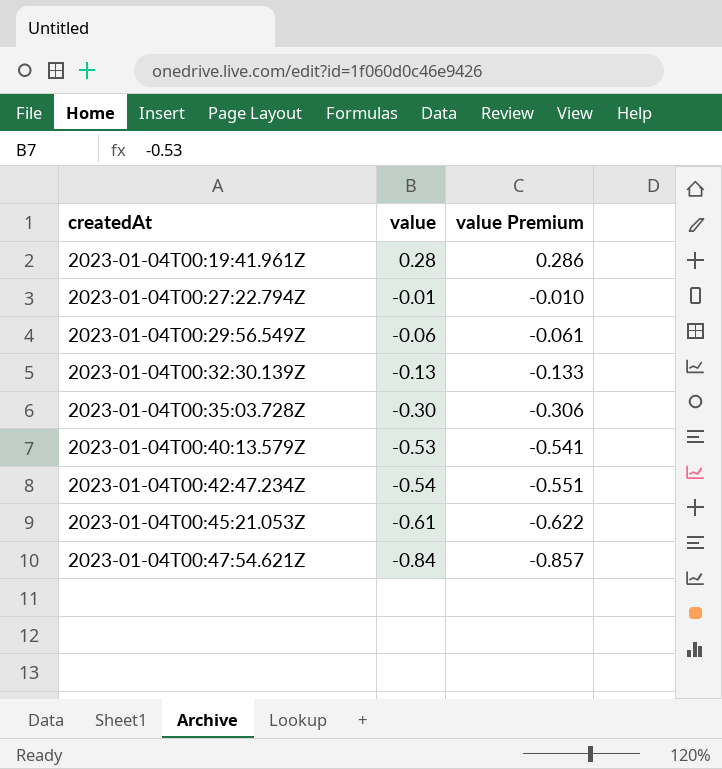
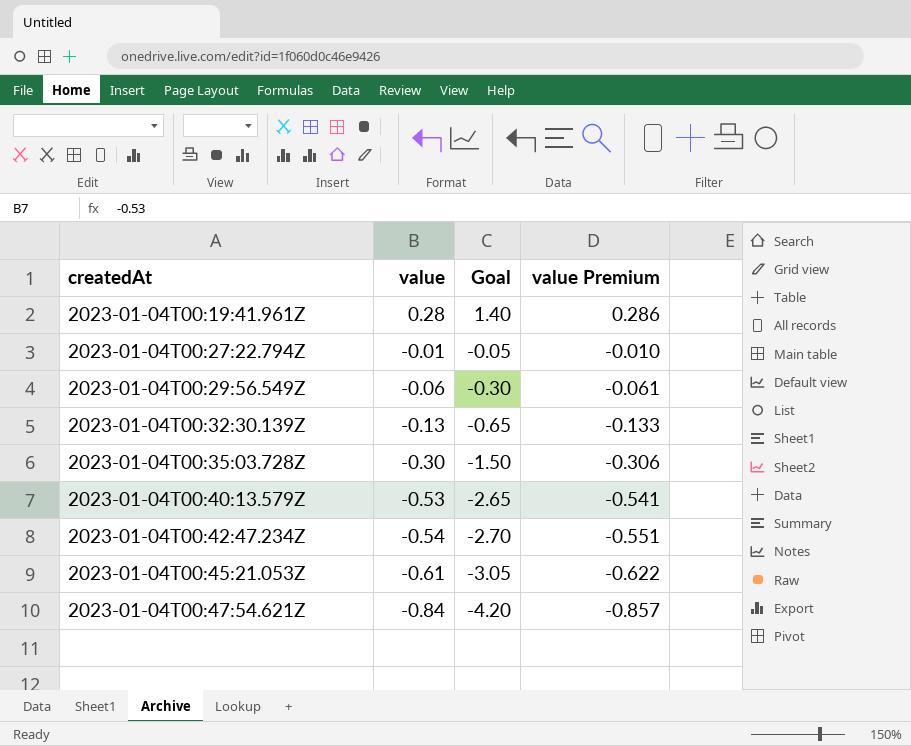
column Goal | formula: none -> [value] * 5

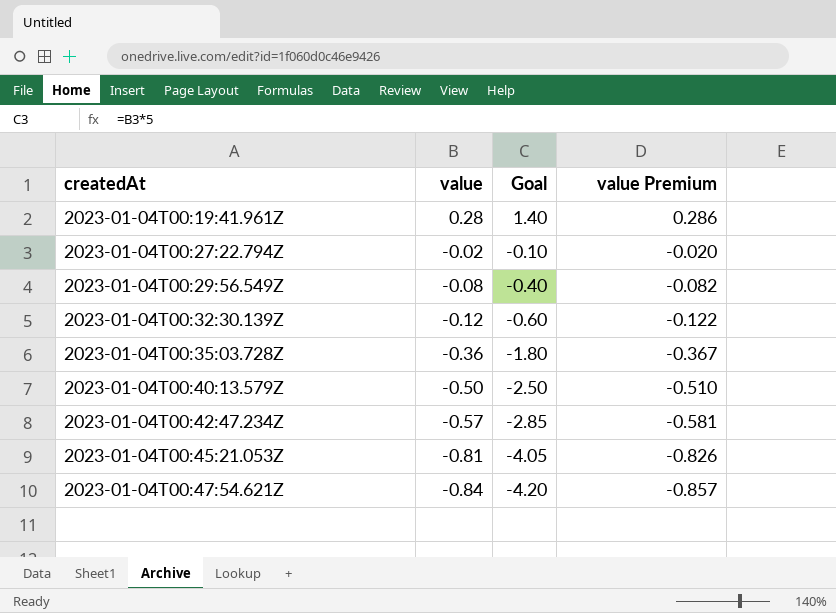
2023-01-04T00:27:22.794Z | value: -0.01 -> -0.02
2023-01-04T00:27:22.794Z | Goal: -0.05 -> -0.10
2023-01-04T00:27:22.794Z | value Premium: -0.010 -> -0.020
2023-01-04T00:29:56.549Z | value: -0.06 -> -0.08
2023-01-04T00:29:56.549Z | Goal: -0.30 -> -0.40
2023-01-04T00:29:56.549Z | value Premium: -0.061 -> -0.082
2023-01-04T00:32:30.139Z | value: -0.13 -> -0.12
2023-01-04T00:32:30.139Z | Goal: -0.65 -> -0.60
2023-01-04T00:32:30.139Z | value Premium: -0.133 -> -0.122
2023-01-04T00:35:03.728Z | value: -0.30 -> -0.36
2023-01-04T00:35:03.728Z | Goal: -1.50 -> -1.80
2023-01-04T00:35:03.728Z | value Premium: -0.306 -> -0.367
2023-01-04T00:40:13.579Z | value: -0.53 -> -0.50
2023-01-04T00:40:13.579Z | Goal: -2.65 -> -2.50
2023-01-04T00:40:13.579Z | value Premium: -0.541 -> -0.510
2023-01-04T00:42:47.234Z | value: -0.54 -> -0.57
2023-01-04T00:42:47.234Z | Goal: -2.70 -> -2.85
2023-01-04T00:42:47.234Z | value Premium: -0.551 -> -0.581
2023-01-04T00:45:21.053Z | value: -0.61 -> -0.81
2023-01-04T00:45:21.053Z | Goal: -3.05 -> -4.05
2023-01-04T00:45:21.053Z | value Premium: -0.622 -> -0.826

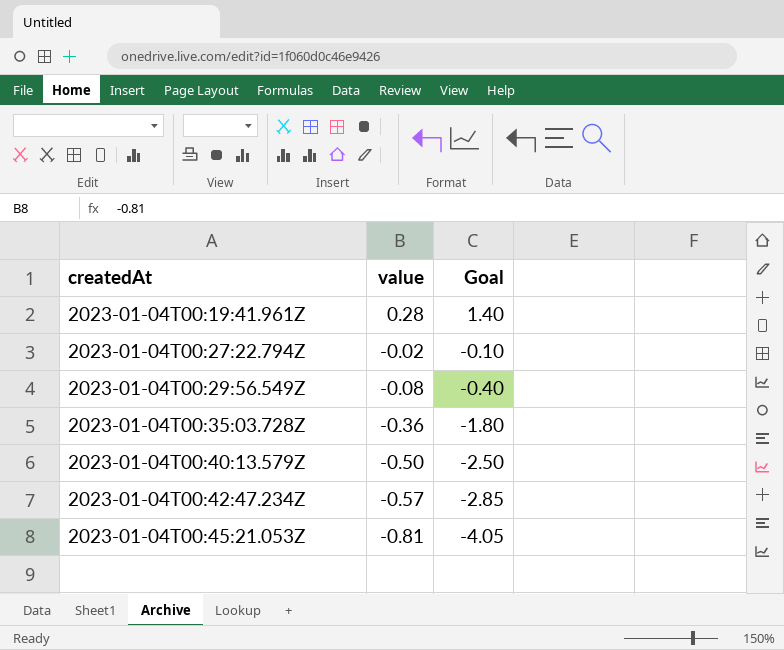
column value Premium | formula: [value] * 1.02 -> none
row 2023-01-04T00:32:30.139Z: -0.12 | -0.60 | -0.122 -> none
row 2023-01-04T00:47:54.621Z: -0.84 | -4.20 | -0.857 -> none

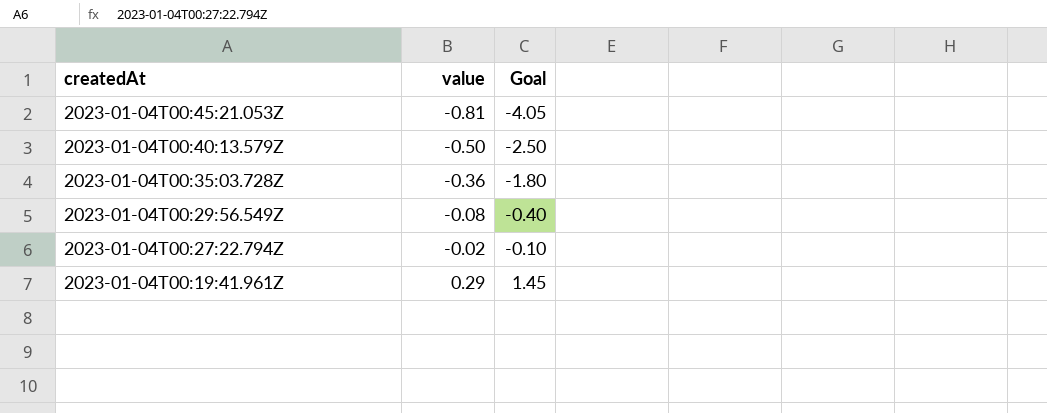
row order: createdAt ascending -> createdAt descending
row 2023-01-04T00:42:47.234Z: -0.57 | -2.85 -> none
2023-01-04T00:19:41.961Z | value: 0.28 -> 0.29
2023-01-04T00:19:41.961Z | Goal: 1.40 -> 1.45

